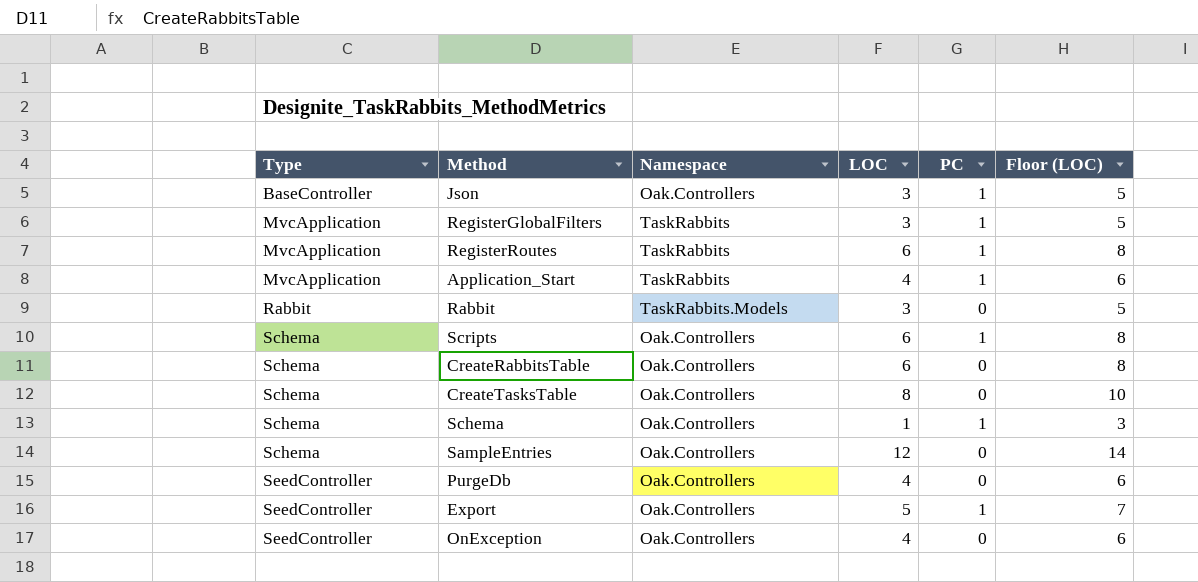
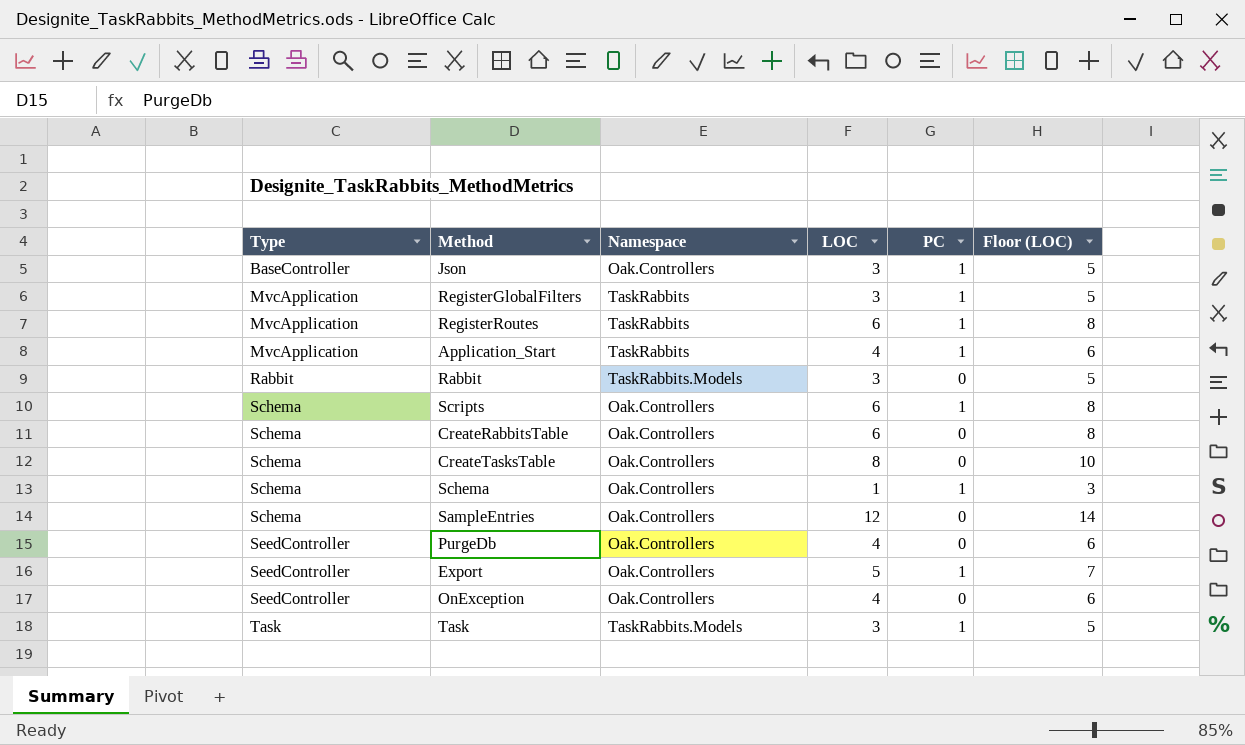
row Task: none -> Task | TaskRabbits.Models | 3 | 1 | 5

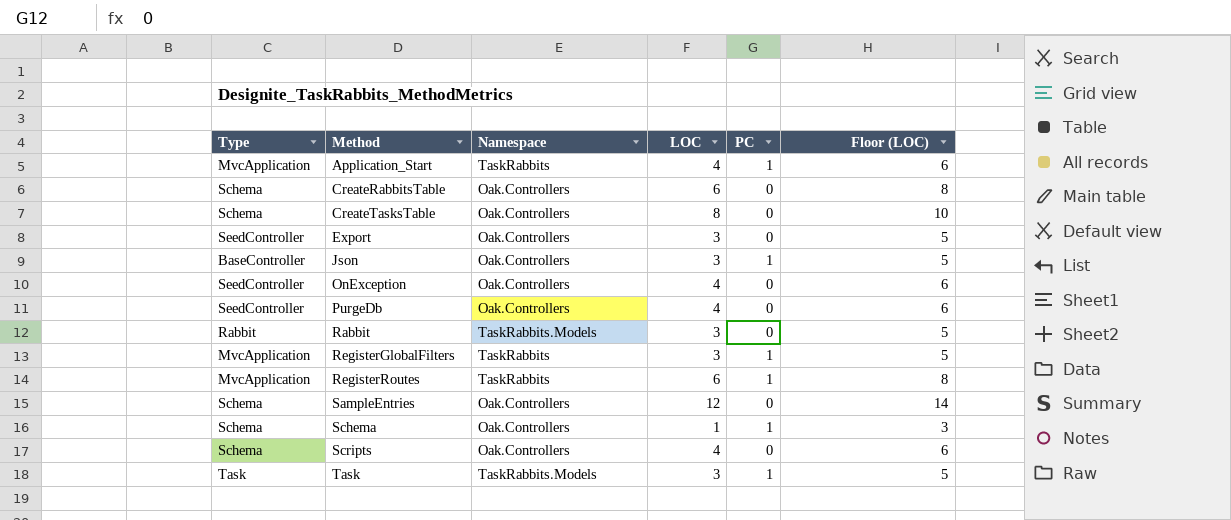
row order: Type ascending -> Method ascending
Export | LOC: 5 -> 3
Export | PC: 1 -> 0
Export | Floor (LOC): 7 -> 5
Scripts | LOC: 6 -> 4
Scripts | PC: 1 -> 0
Scripts | Floor (LOC): 8 -> 6

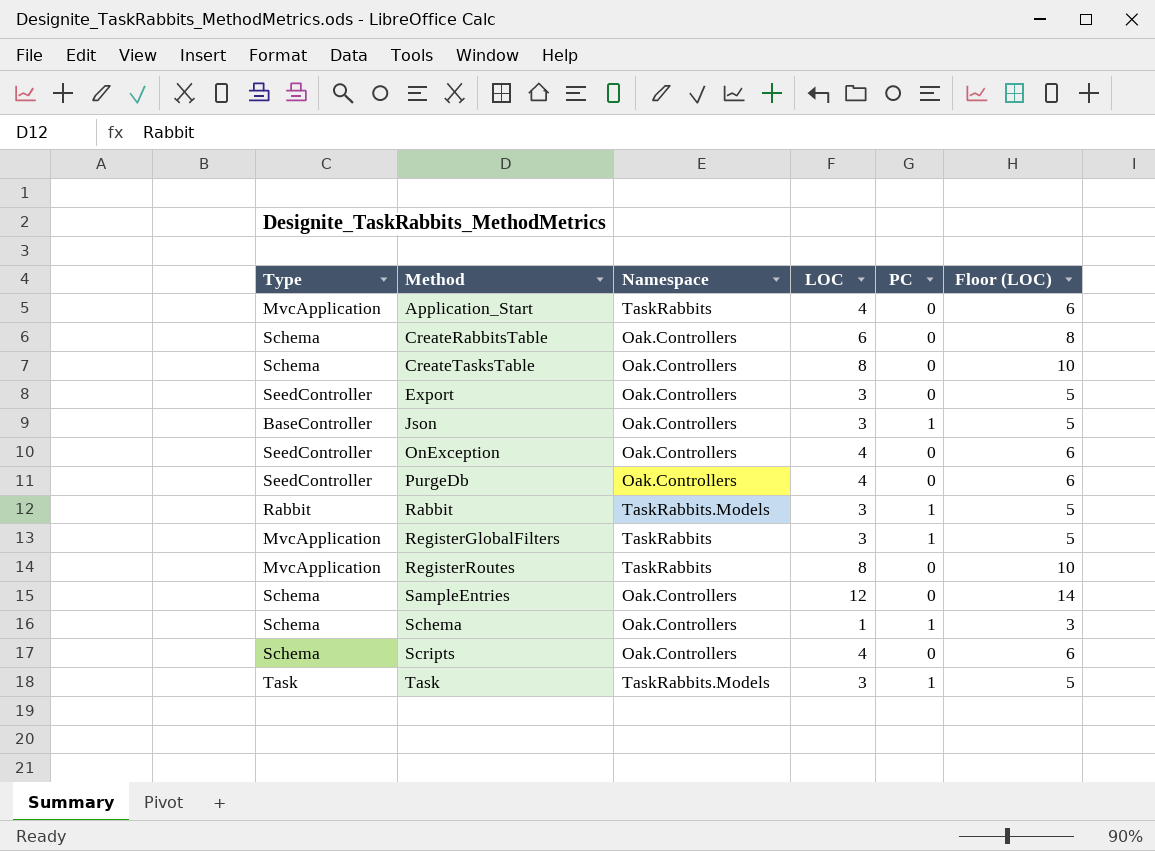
Application_Start | PC: 1 -> 0
Rabbit | PC: 0 -> 1
RegisterRoutes | LOC: 6 -> 8
RegisterRoutes | PC: 1 -> 0
RegisterRoutes | Floor (LOC): 8 -> 10

